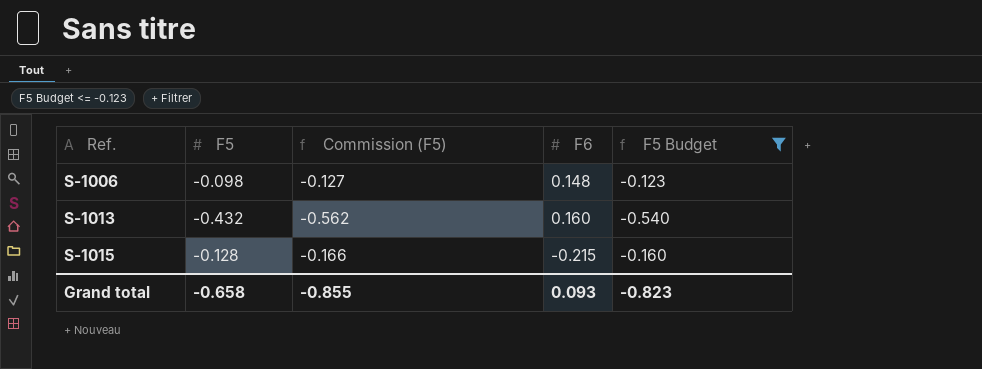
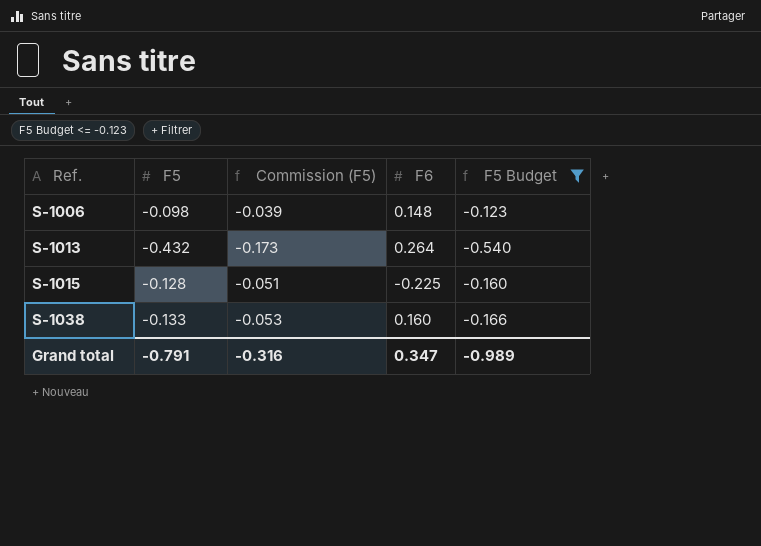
column Commission (F5) | formula: [F5] * 1.3 -> [F5] * 0.4
S-1013 | F6: 0.160 -> 0.264
S-1015 | F6: -0.215 -> -0.225
row S-1038: none -> -0.133 | -0.053 | 0.160 | -0.166
Grand total | F5: -0.658 -> -0.791
Grand total | Commission (F5): -0.855 -> -0.316
Grand total | F6: 0.093 -> 0.347
Grand total | F5 Budget: -0.823 -> -0.989

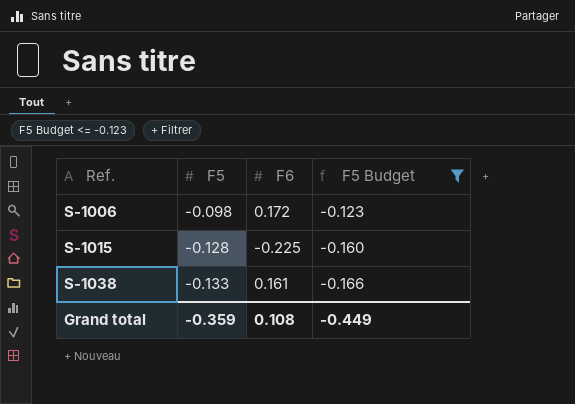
column Commission (F5) | formula: [F5] * 0.4 -> none
row S-1013: -0.432 | -0.173 | 0.264 | -0.540 -> none
S-1006 | F6: 0.148 -> 0.172
S-1038 | F6: 0.160 -> 0.161
Grand total | F5: -0.791 -> -0.359
Grand total | F6: 0.347 -> 0.108
Grand total | F5 Budget: -0.989 -> -0.449

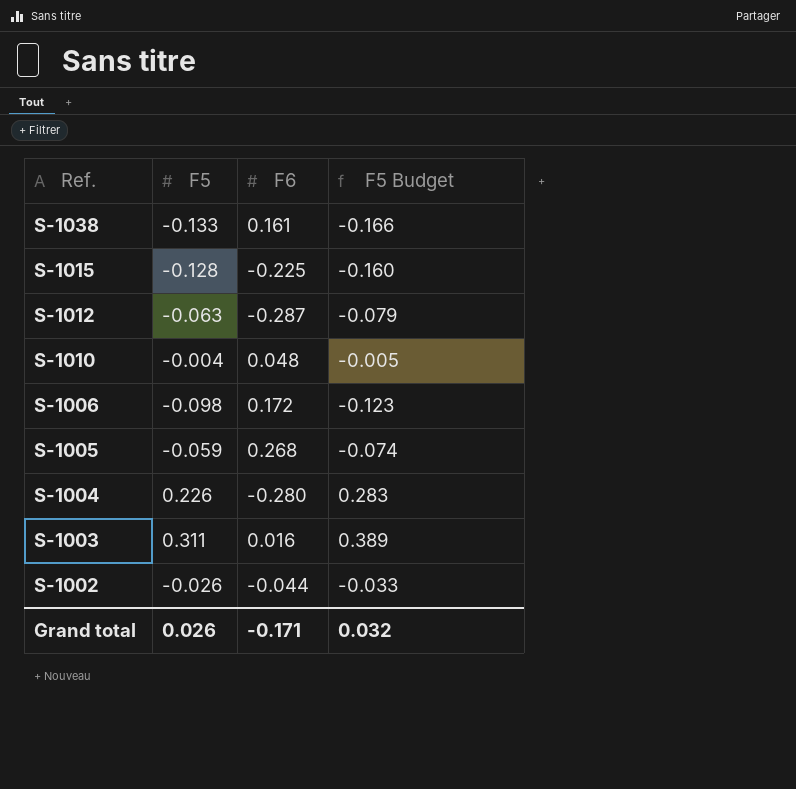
filter: F5 Budget <= -0.123 -> none
row order: Ref. ascending -> Ref. descending
Grand total | F5: -0.359 -> 0.026
Grand total | F6: 0.108 -> -0.171
Grand total | F5 Budget: -0.449 -> 0.032

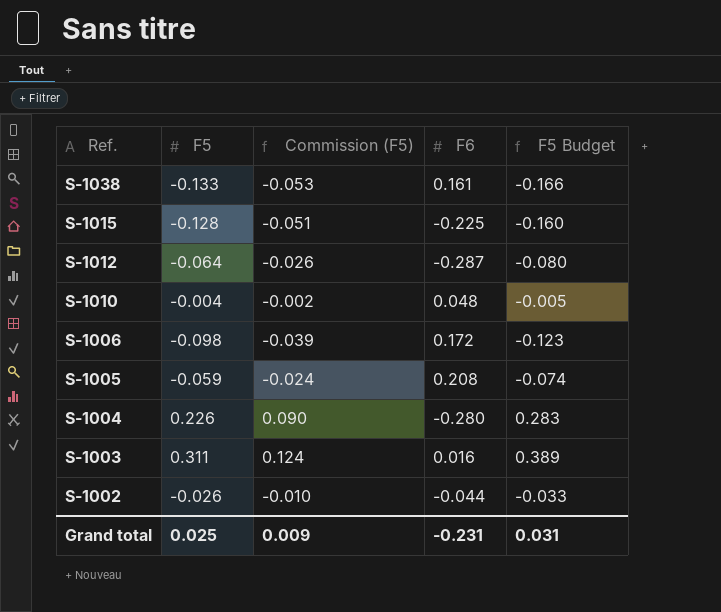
column Commission (F5) | formula: none -> [F5] * 0.4
S-1012 | F5: -0.063 -> -0.064
S-1012 | F5 Budget: -0.079 -> -0.080
S-1005 | F6: 0.268 -> 0.208
Grand total | F5: 0.026 -> 0.025
Grand total | F6: -0.171 -> -0.231
Grand total | F5 Budget: 0.032 -> 0.031

